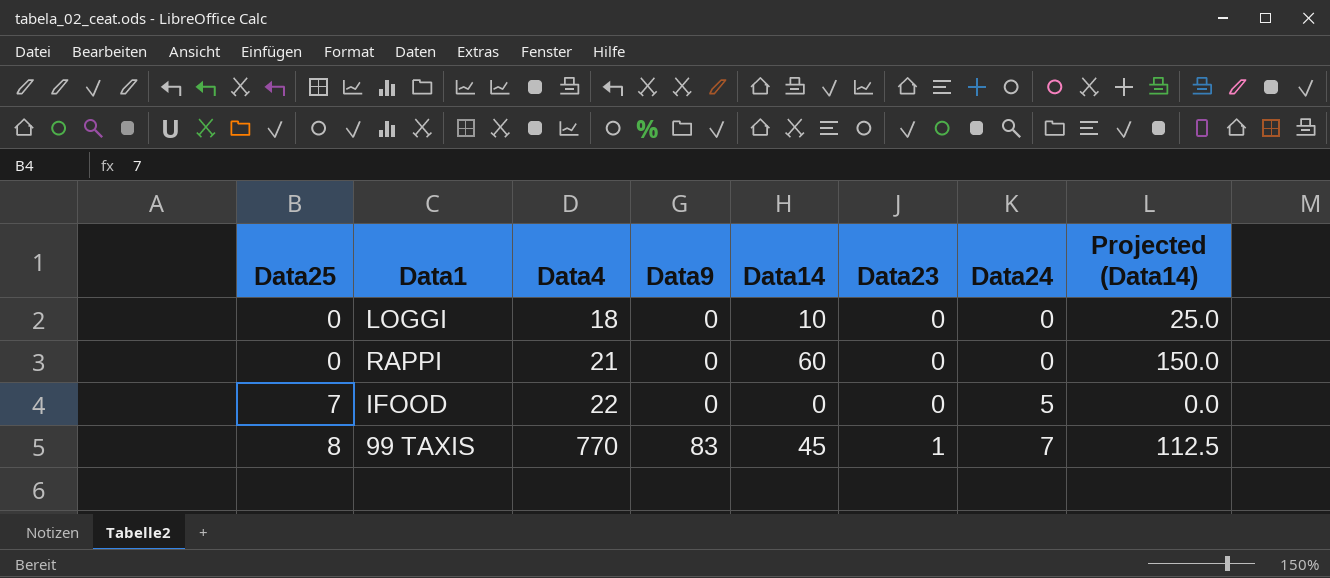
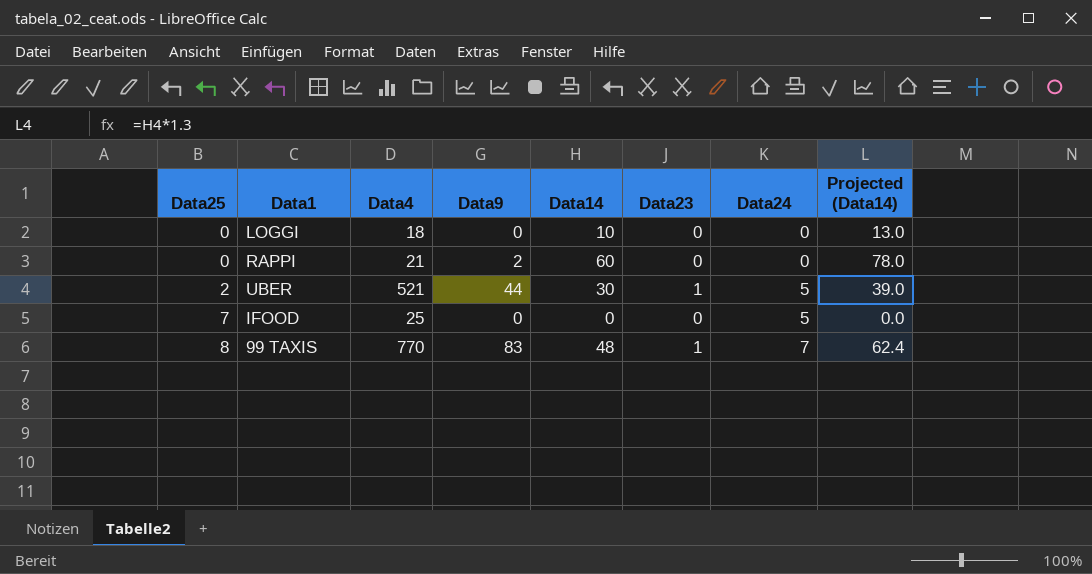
column Projected (Data14) | formula: [Data14] * 2.5 -> [Data14] * 1.3
RAPPI | Data9: 0 -> 2
row UBER: none -> 2 | 521 | 44 | 30 | 1 | 5 | 39.0
IFOOD | Data4: 22 -> 25
99 TAXIS | Data14: 45 -> 48

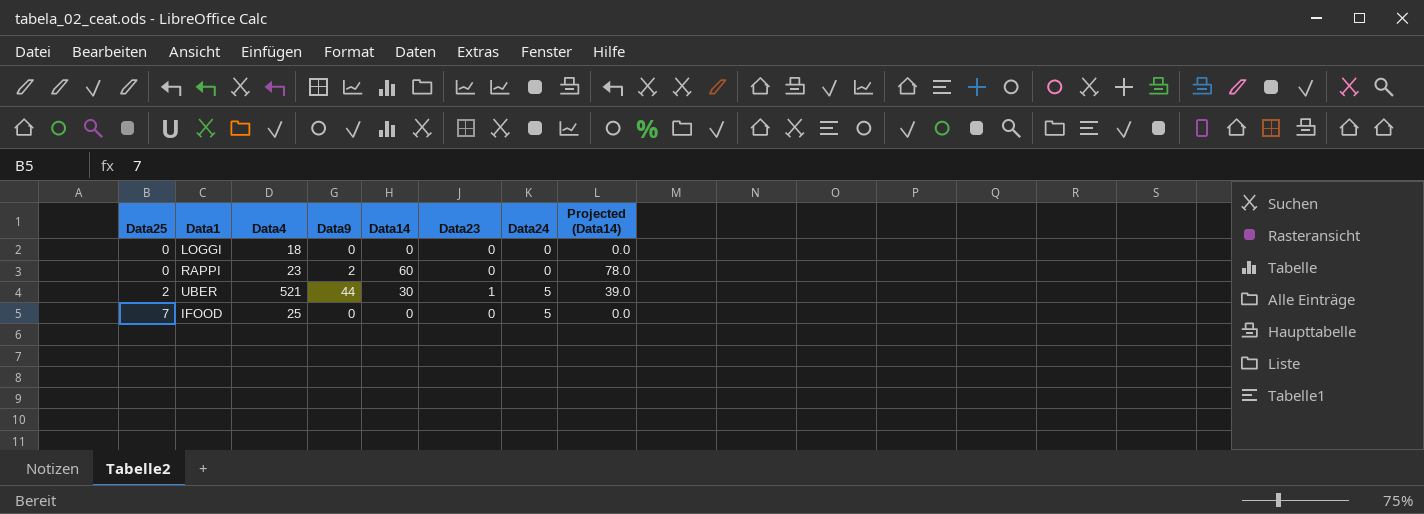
row 99 TAXIS: 8 | 770 | 83 | 48 | 1 | 7 | 62.4 -> none
LOGGI | Data14: 10 -> 0
LOGGI | Projected (Data14): 13.0 -> 0.0
RAPPI | Data4: 21 -> 23

